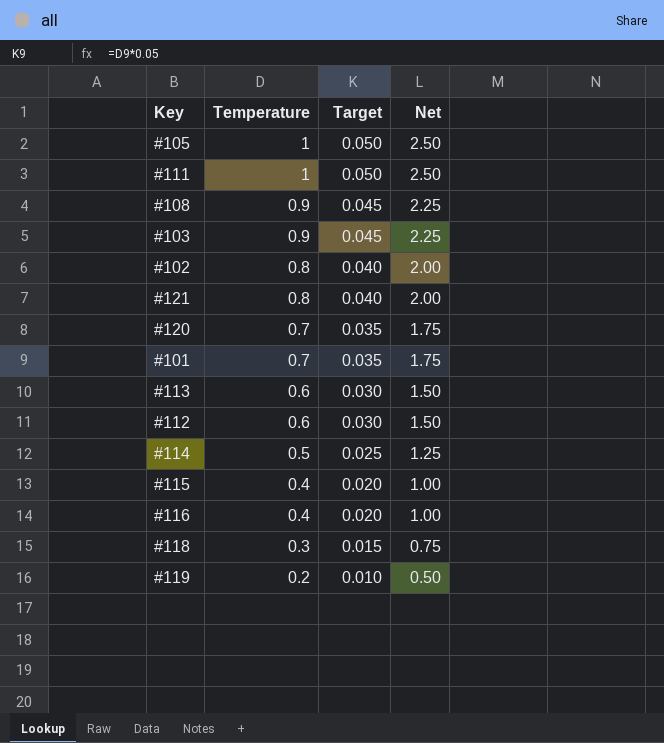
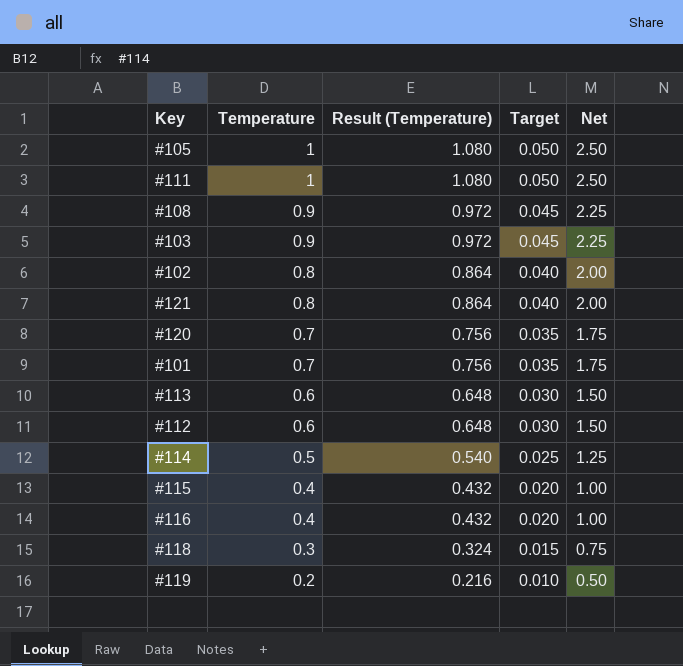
column Result (Temperature) | formula: none -> [Temperature] * 1.08

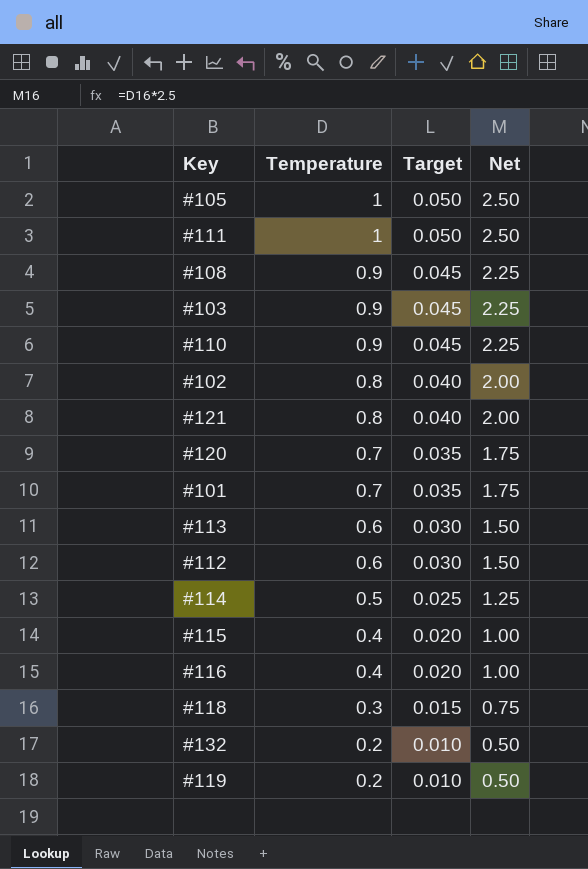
column Result (Temperature) | formula: [Temperature] * 1.08 -> none
row #110: none -> 0.9 | 0.045 | 2.25
row #132: none -> 0.2 | 0.010 | 0.50

